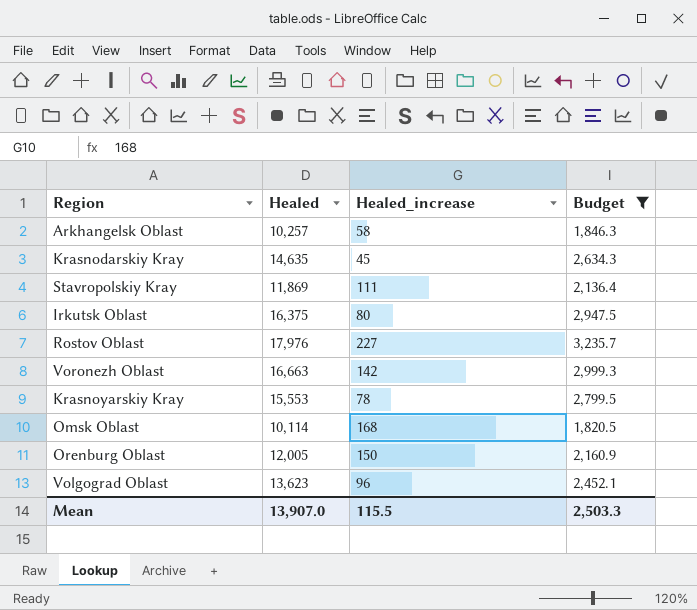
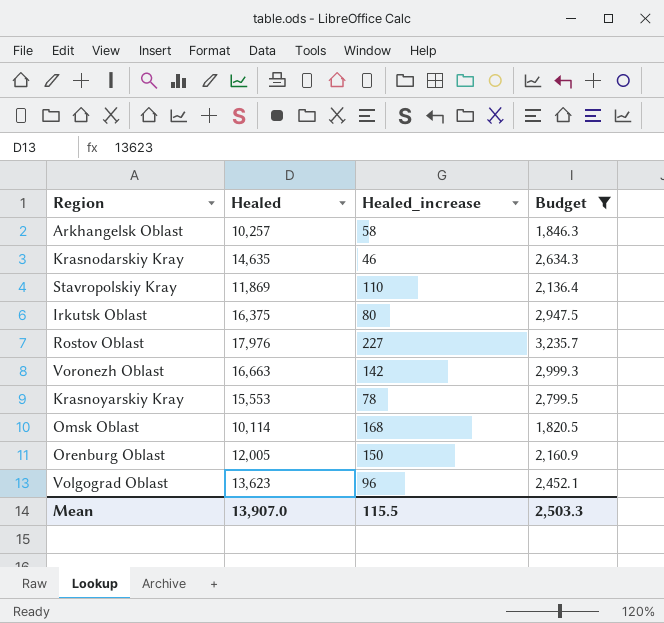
Krasnodarskiy Kray | Healed_increase: 45 -> 46
Stavropolskiy Kray | Healed_increase: 111 -> 110

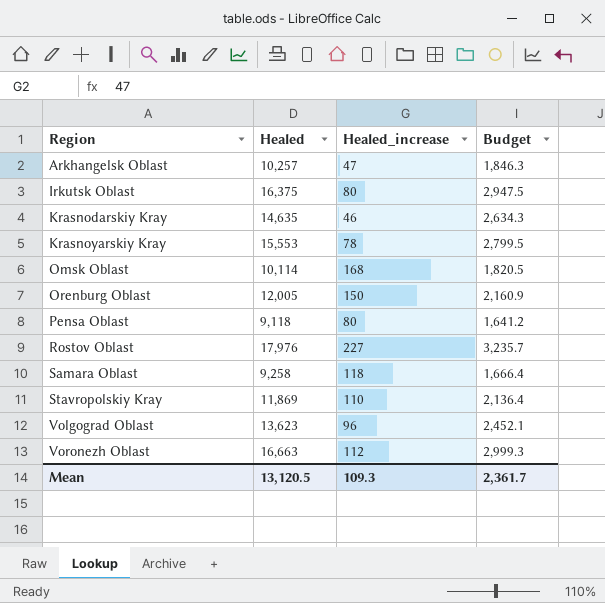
filter: Budget >= 1,820.5 -> none
row order: none -> Region ascending
Arkhangelsk Oblast | Healed_increase: 58 -> 47
Voronezh Oblast | Healed_increase: 142 -> 112
Mean | Healed: 13,907.0 -> 13,120.5
Mean | Healed_increase: 115.5 -> 109.3
Mean | Budget: 2,503.3 -> 2,361.7

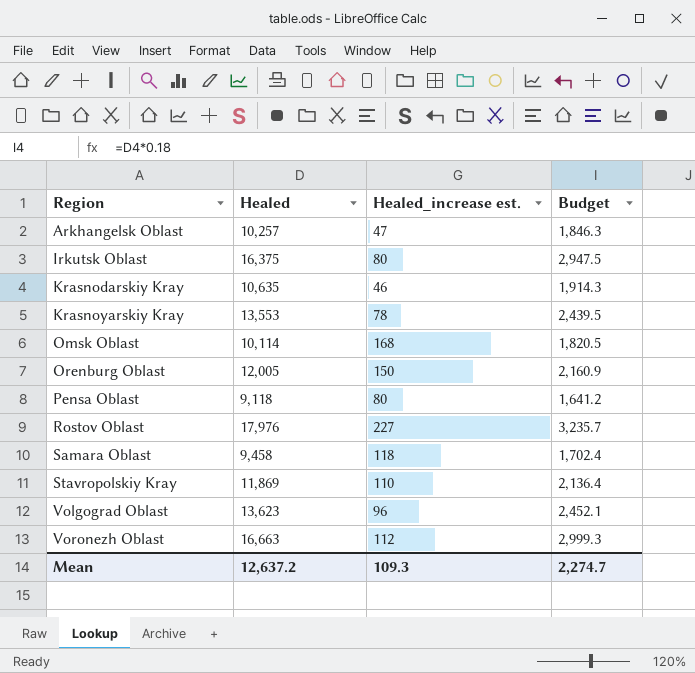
column name: Healed_increase -> Healed_increase est.
Krasnodarskiy Kray | Healed: 14,635 -> 10,635
Krasnodarskiy Kray | Budget: 2,634.3 -> 1,914.3
Krasnoyarskiy Kray | Healed: 15,553 -> 13,553
Krasnoyarskiy Kray | Budget: 2,799.5 -> 2,439.5
Samara Oblast | Healed: 9,258 -> 9,458
Samara Oblast | Budget: 1,666.4 -> 1,702.4
Mean | Healed: 13,120.5 -> 12,637.2
Mean | Budget: 2,361.7 -> 2,274.7

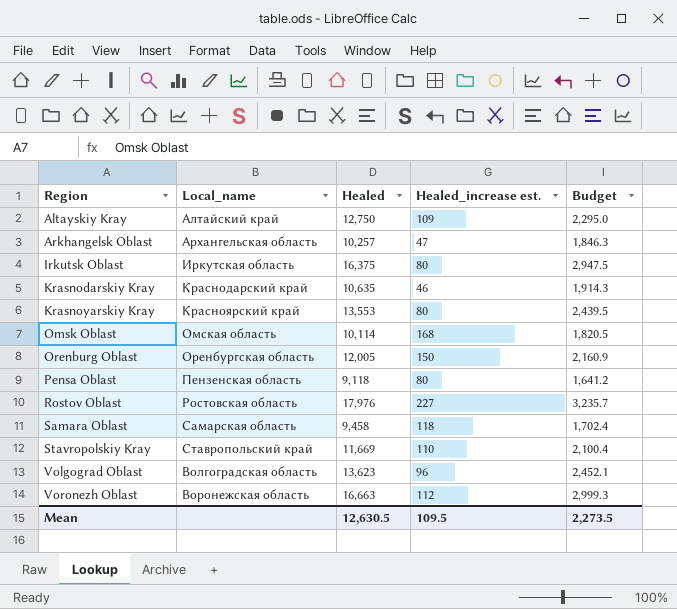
column Local_name | position: none -> 2
row Altayskiy Kray: none -> Алтайский край | 12,750 | 109 | 2,295.0
Krasnoyarskiy Kray | Healed_increase est.: 78 -> 80
Stavropolskiy Kray | Healed: 11,869 -> 11,669
Stavropolskiy Kray | Budget: 2,136.4 -> 2,100.4
Mean | Healed: 12,637.2 -> 12,630.5
Mean | Healed_increase est.: 109.3 -> 109.5
Mean | Budget: 2,274.7 -> 2,273.5

